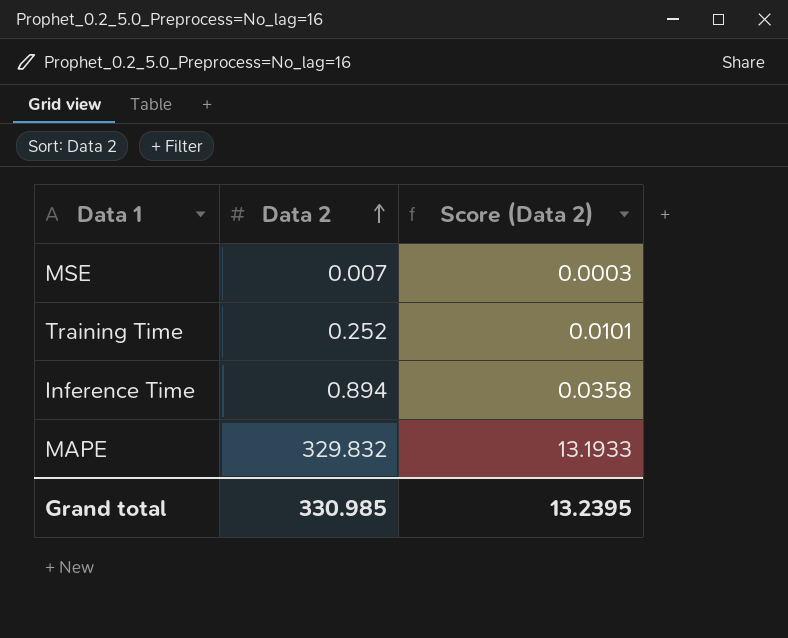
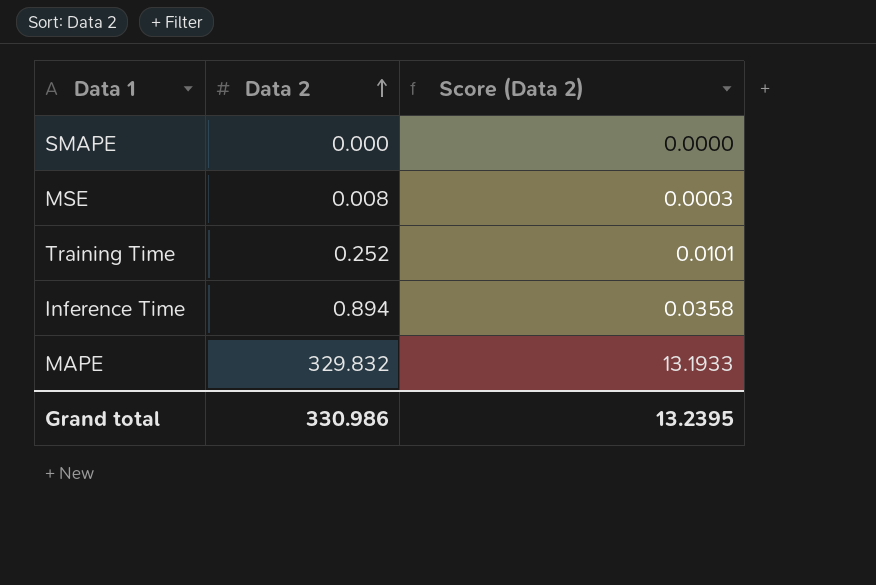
row SMAPE: none -> 0.000 | 0.0000
MSE | Data 2: 0.007 -> 0.008
Grand total | Data 2: 330.985 -> 330.986

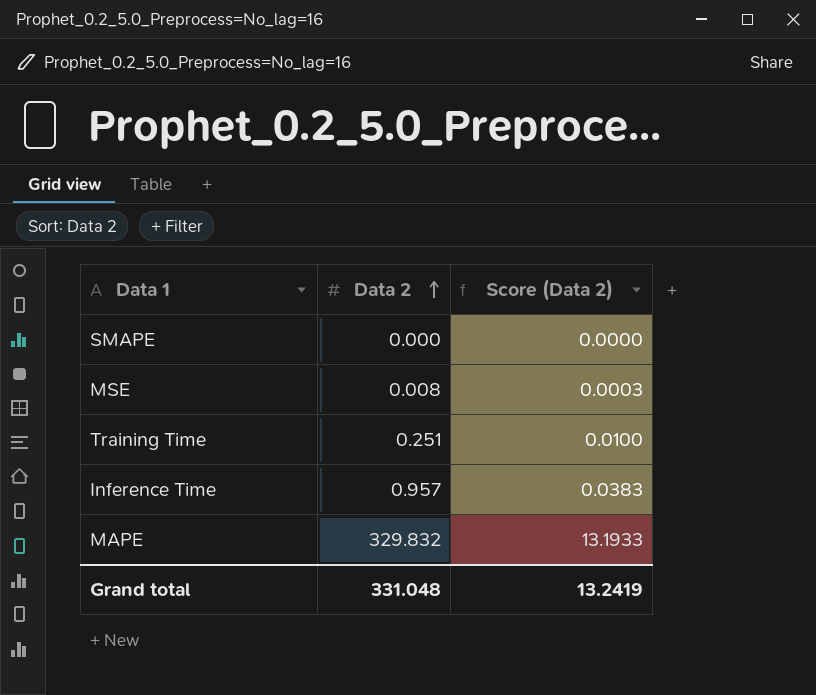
Training Time | Data 2: 0.252 -> 0.251
Training Time | Score (Data 2): 0.0101 -> 0.0100
Inference Time | Data 2: 0.894 -> 0.957
Inference Time | Score (Data 2): 0.0358 -> 0.0383
Grand total | Data 2: 330.986 -> 331.048
Grand total | Score (Data 2): 13.2395 -> 13.2419

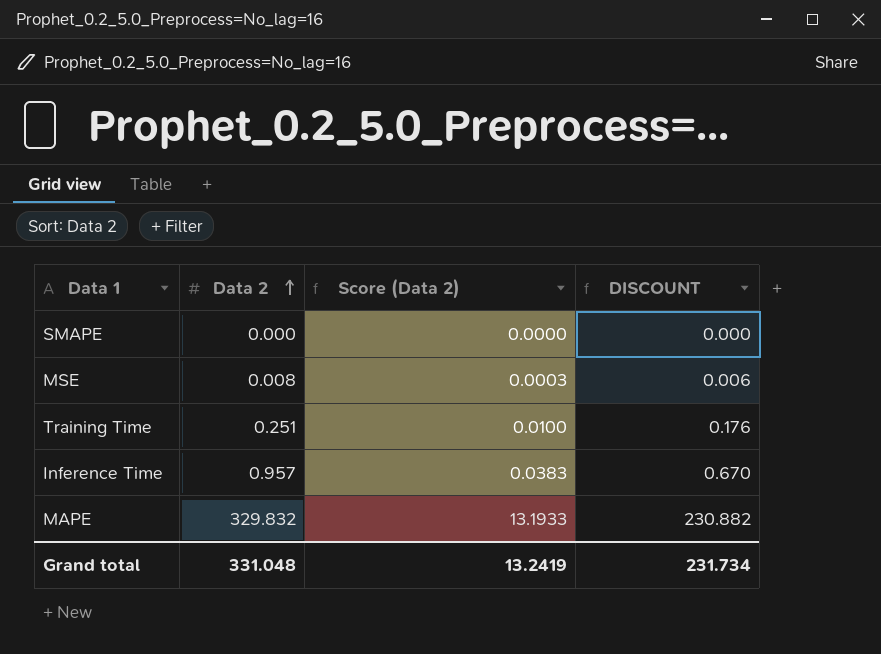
column DISCOUNT | formula: none -> [Data 2] * 0.7

